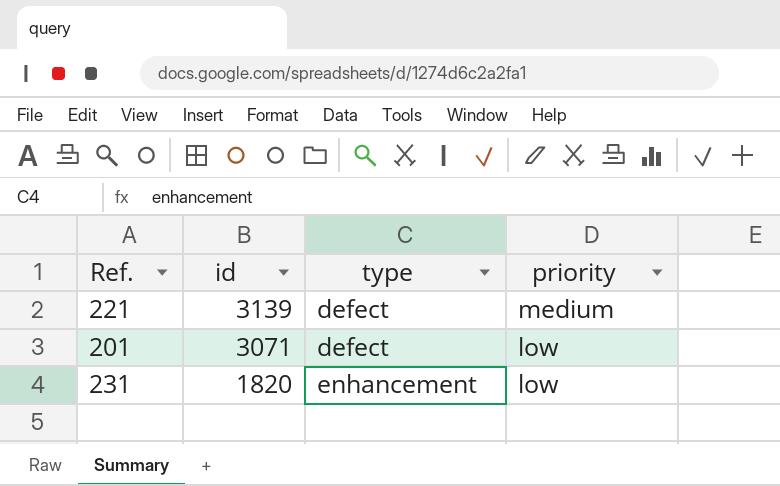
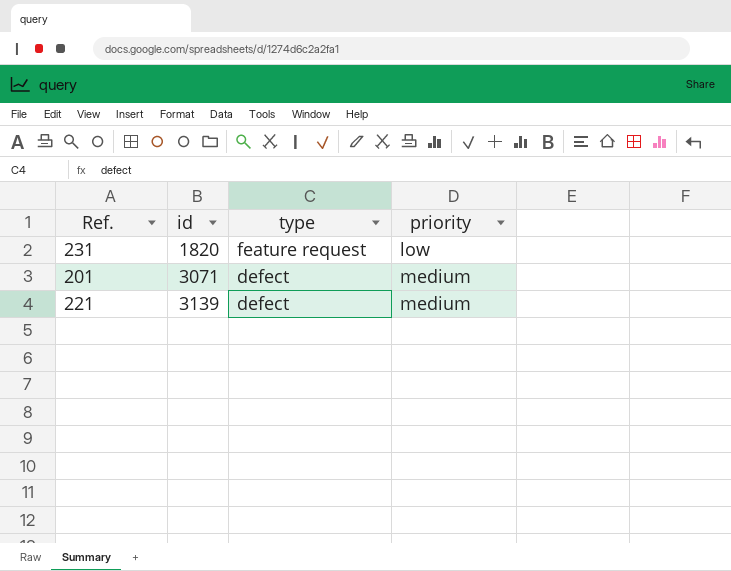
row order: id descending -> id ascending
231 | type: enhancement -> feature request
201 | priority: low -> medium

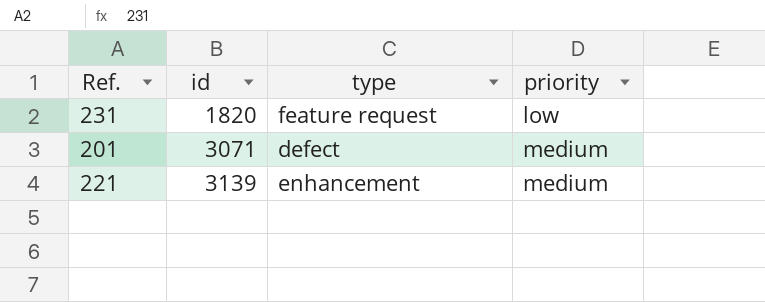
221 | type: defect -> enhancement

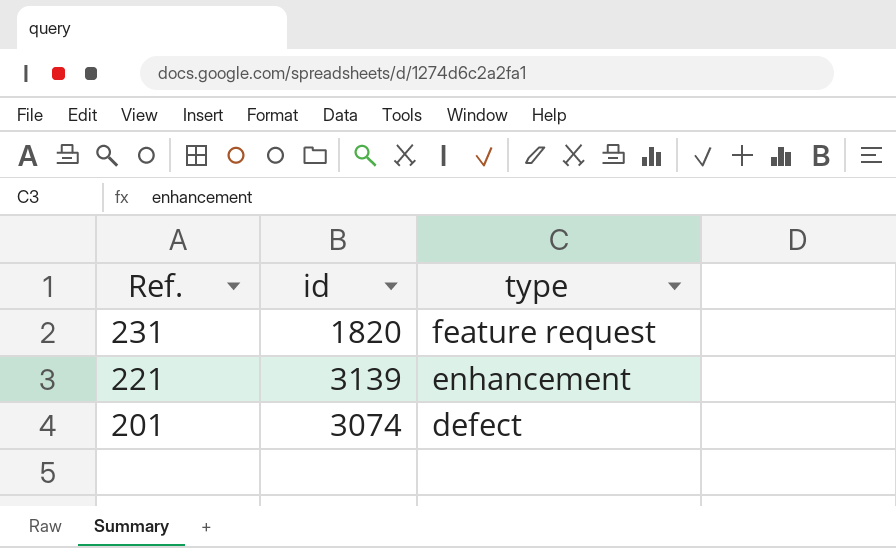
row order: id ascending -> Ref. descending
column priority | position: 4 -> none
201 | id: 3071 -> 3074

